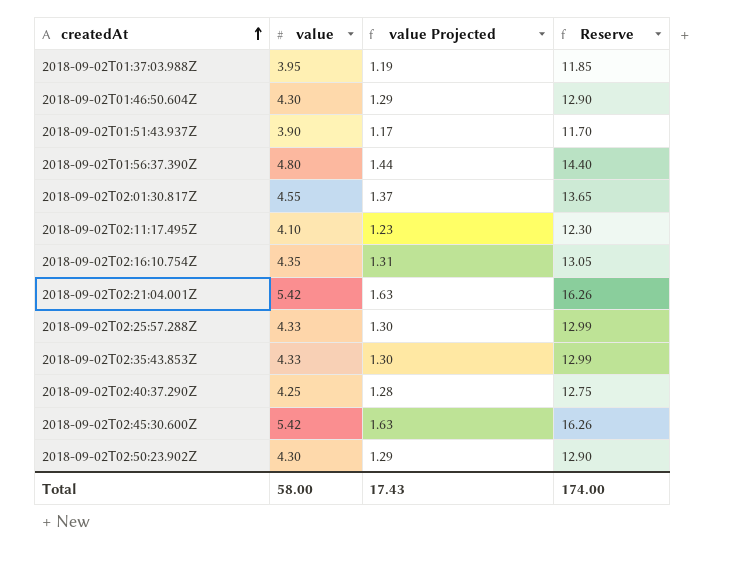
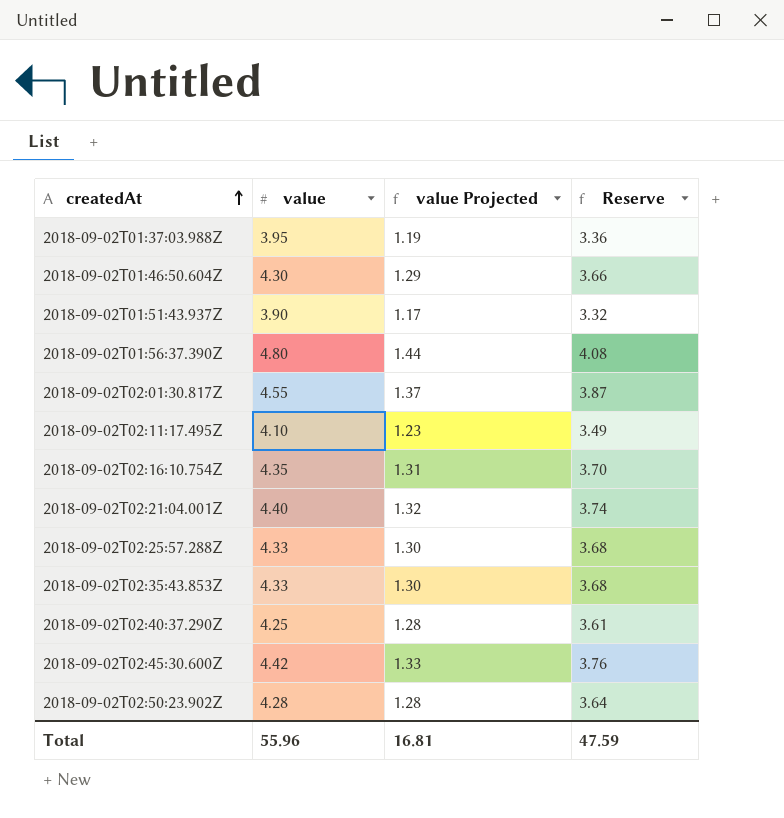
column Reserve | formula: [value] * 3 -> [value] * 0.85
2018-09-02T02:21:04.001Z | value: 5.42 -> 4.40
2018-09-02T02:21:04.001Z | value Projected: 1.63 -> 1.32
2018-09-02T02:45:30.600Z | value: 5.42 -> 4.42
2018-09-02T02:45:30.600Z | value Projected: 1.63 -> 1.33
2018-09-02T02:50:23.902Z | value: 4.30 -> 4.28
2018-09-02T02:50:23.902Z | value Projected: 1.29 -> 1.28
Total | value: 58.00 -> 55.96
Total | value Projected: 17.43 -> 16.81
Total | Reserve: 174.00 -> 47.59

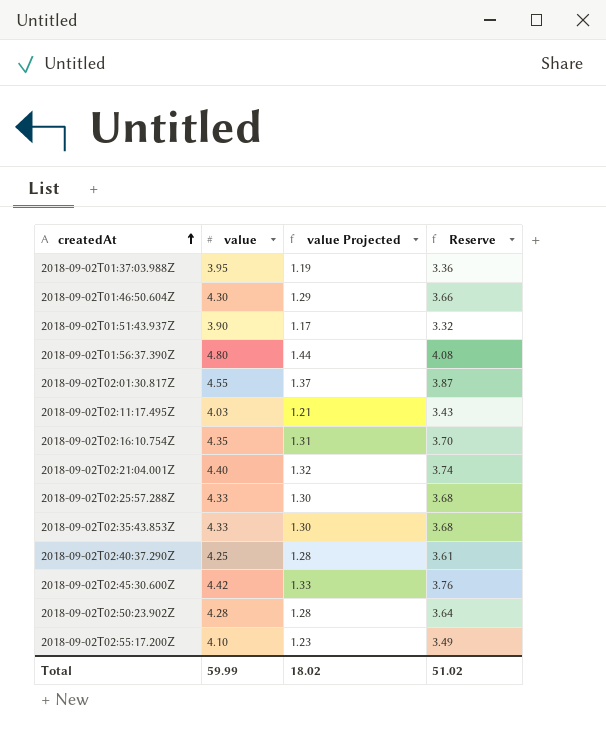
2018-09-02T02:11:17.495Z | value: 4.10 -> 4.03
2018-09-02T02:11:17.495Z | value Projected: 1.23 -> 1.21
2018-09-02T02:11:17.495Z | Reserve: 3.49 -> 3.43
row 2018-09-02T02:55:17.200Z: none -> 4.10 | 1.23 | 3.49
Total | value: 55.96 -> 59.99
Total | value Projected: 16.81 -> 18.02
Total | Reserve: 47.59 -> 51.02

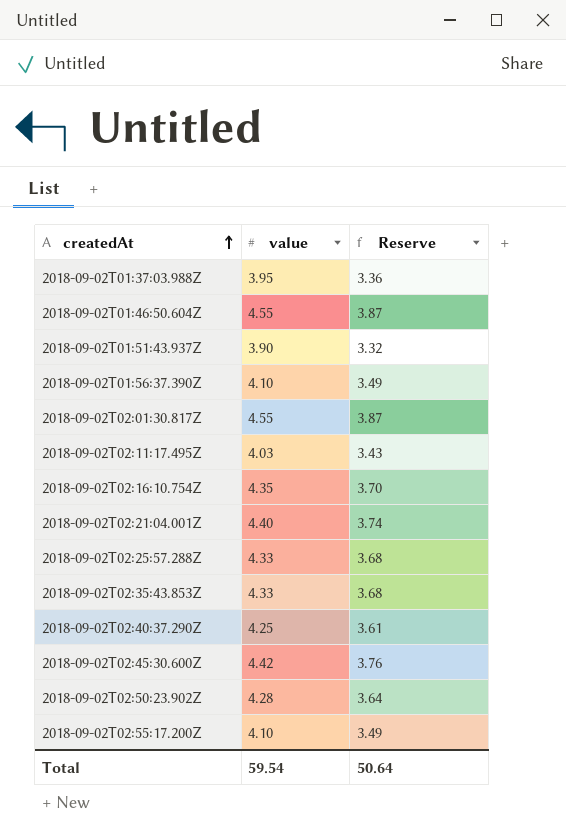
column value Projected | formula: [value] * 0.3 -> none
2018-09-02T01:46:50.604Z | value: 4.30 -> 4.55
2018-09-02T01:46:50.604Z | Reserve: 3.66 -> 3.87
2018-09-02T01:56:37.390Z | value: 4.80 -> 4.10
2018-09-02T01:56:37.390Z | Reserve: 4.08 -> 3.49
Total | value: 59.99 -> 59.54
Total | Reserve: 51.02 -> 50.64

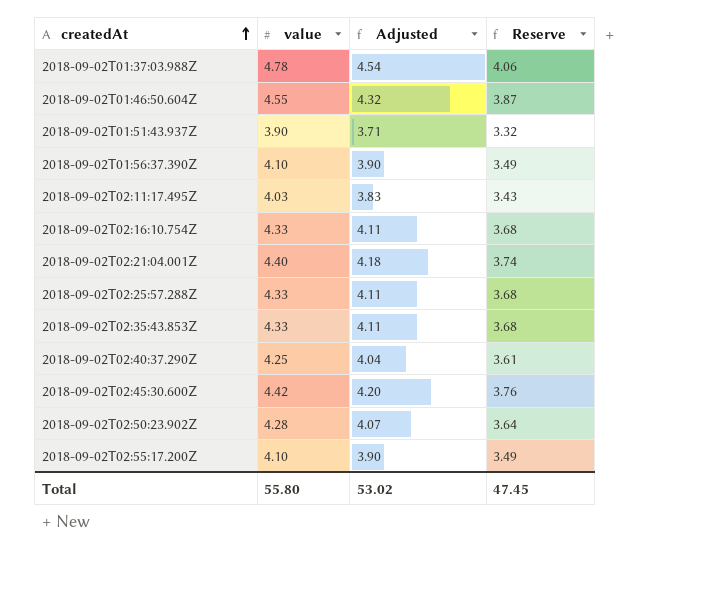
column Adjusted | formula: none -> [value] * 0.95
row 2018-09-02T02:01:30.817Z: 4.55 | 3.87 -> none
2018-09-02T01:37:03.988Z | value: 3.95 -> 4.78
2018-09-02T01:37:03.988Z | Reserve: 3.36 -> 4.06
2018-09-02T02:16:10.754Z | value: 4.35 -> 4.33
2018-09-02T02:16:10.754Z | Reserve: 3.70 -> 3.68
Total | value: 59.54 -> 55.80
Total | Reserve: 50.64 -> 47.45

